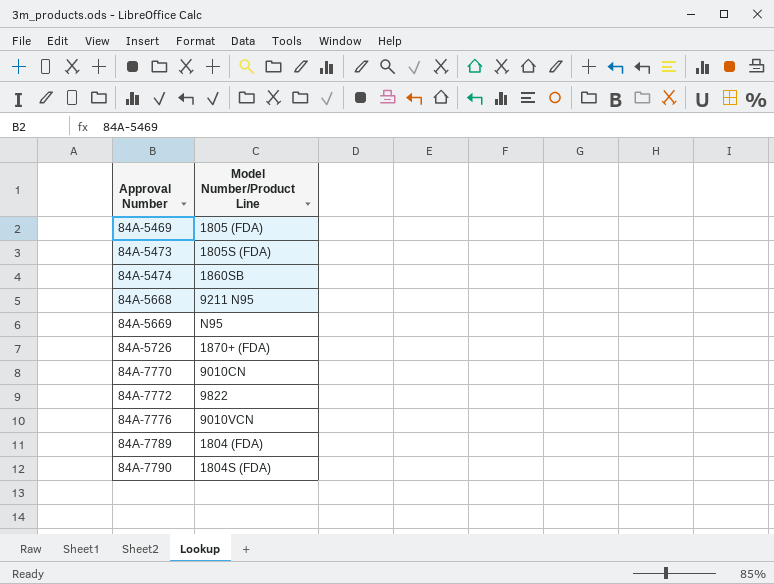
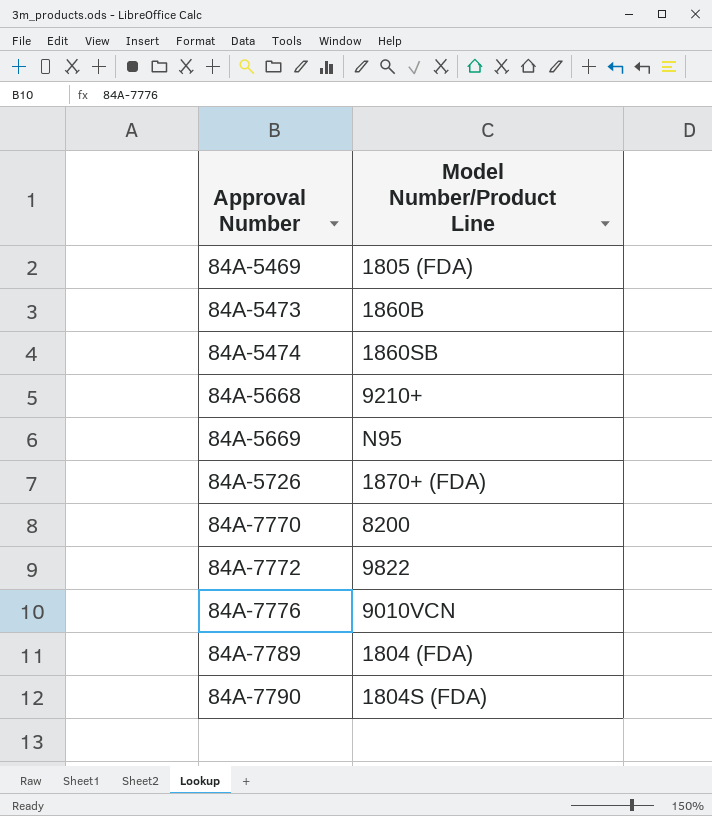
84A-5473 | Model Number/Product Line: 1805S (FDA) -> 1860B
84A-5668 | Model Number/Product Line: 9211 N95 -> 9210+
84A-7770 | Model Number/Product Line: 9010CN -> 8200

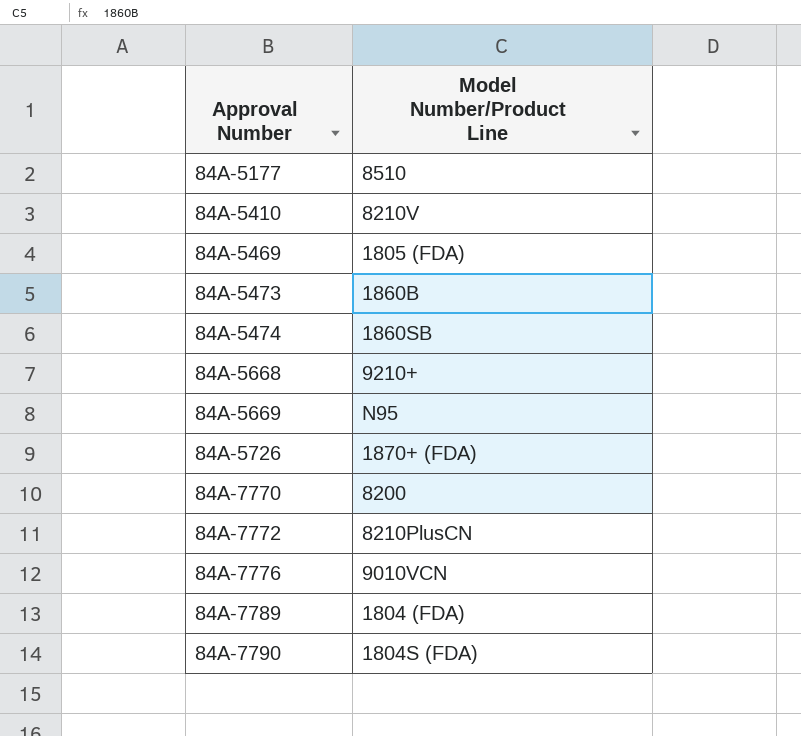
row 84A-5177: none -> 8510
row 84A-5410: none -> 8210V
84A-7772 | Model Number/Product Line: 9822 -> 8210PlusCN

